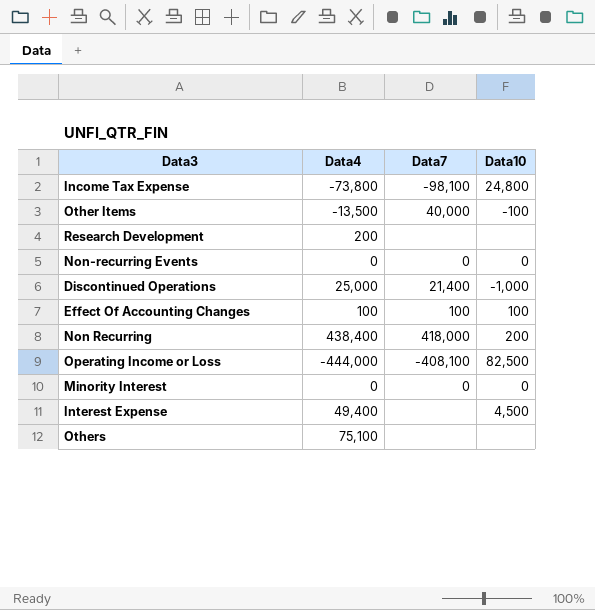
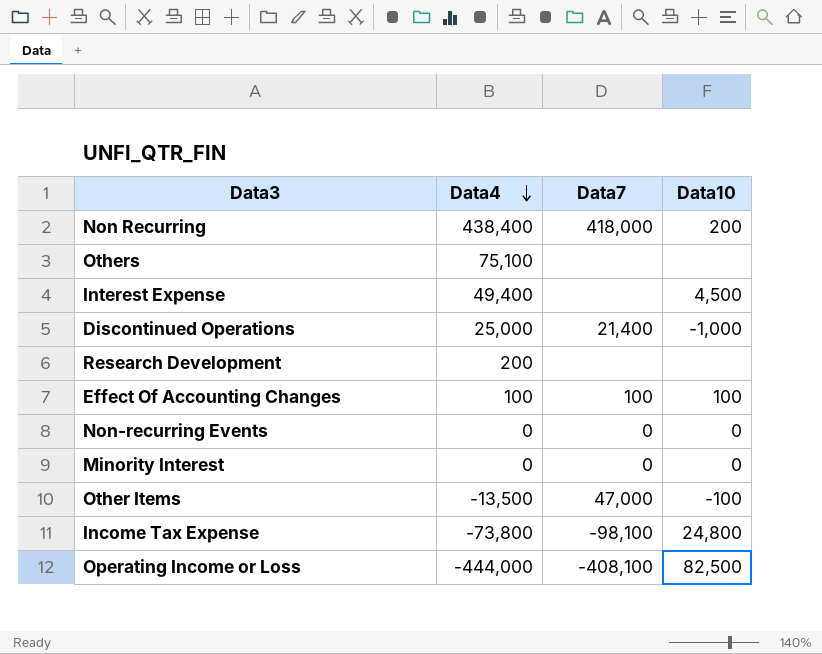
row order: none -> Data4 descending
Other Items | Data7: 40,000 -> 47,000

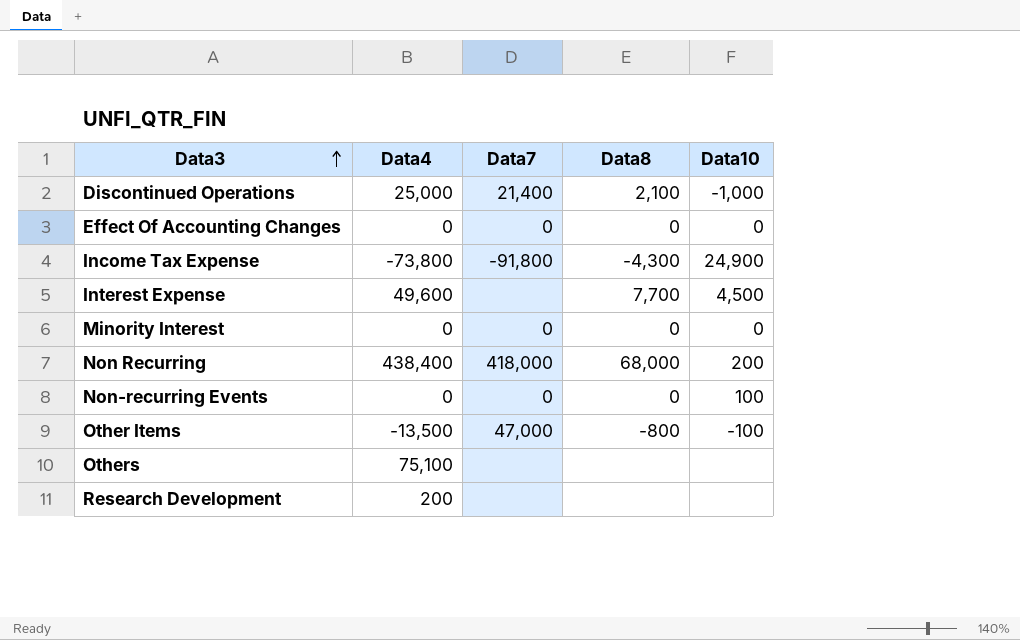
row order: Data4 descending -> Data3 ascending
column Data8 | position: none -> 4
row Operating Income or Loss: -444,000 | -408,100 | 82,500 -> none
Effect Of Accounting Changes | Data4: 100 -> 0
Effect Of Accounting Changes | Data7: 100 -> 0
Effect Of Accounting Changes | Data10: 100 -> 0
Income Tax Expense | Data7: -98,100 -> -91,800
Income Tax Expense | Data10: 24,800 -> 24,900
Interest Expense | Data4: 49,400 -> 49,600
Non-recurring Events | Data10: 0 -> 100

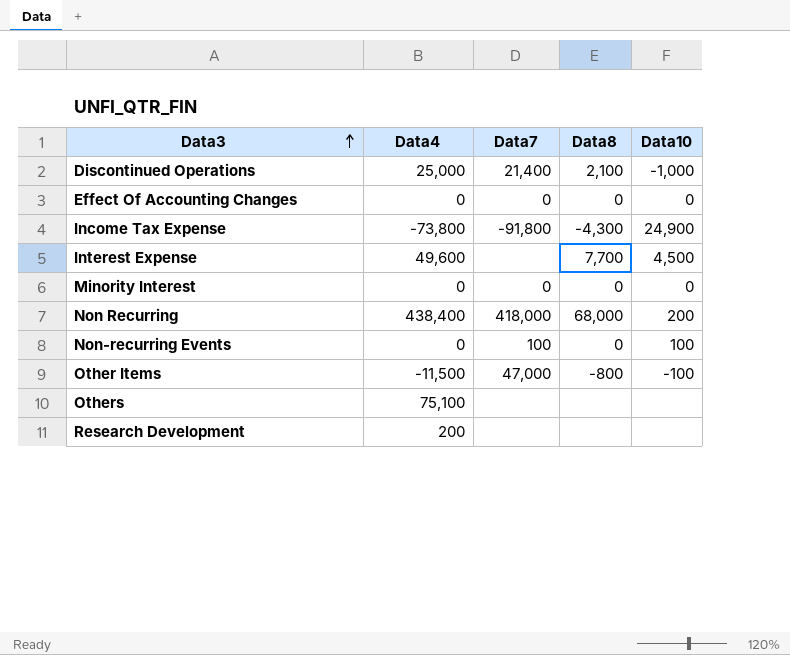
Non-recurring Events | Data7: 0 -> 100
Other Items | Data4: -13,500 -> -11,500

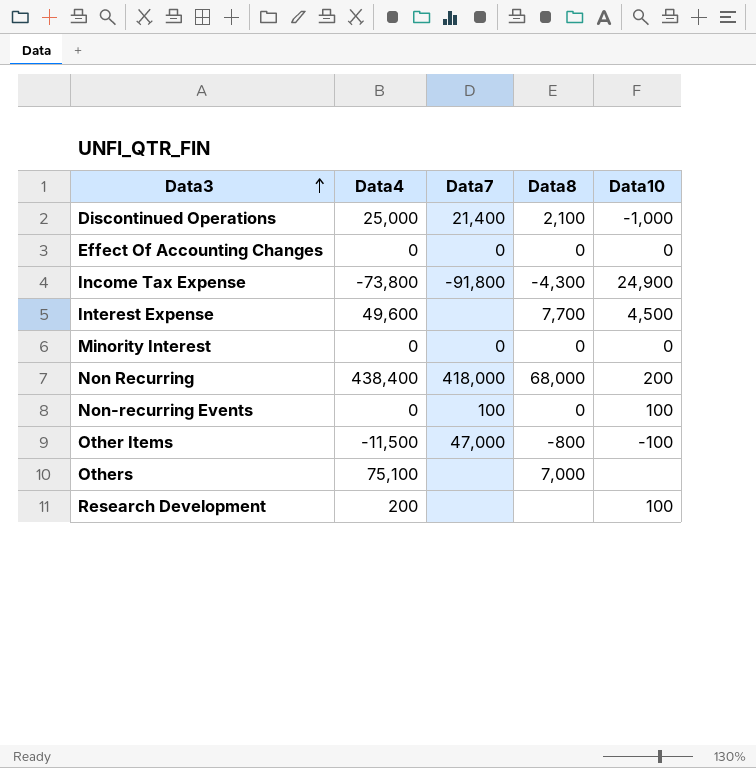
Others | Data8: none -> 7,000
Research Development | Data10: none -> 100

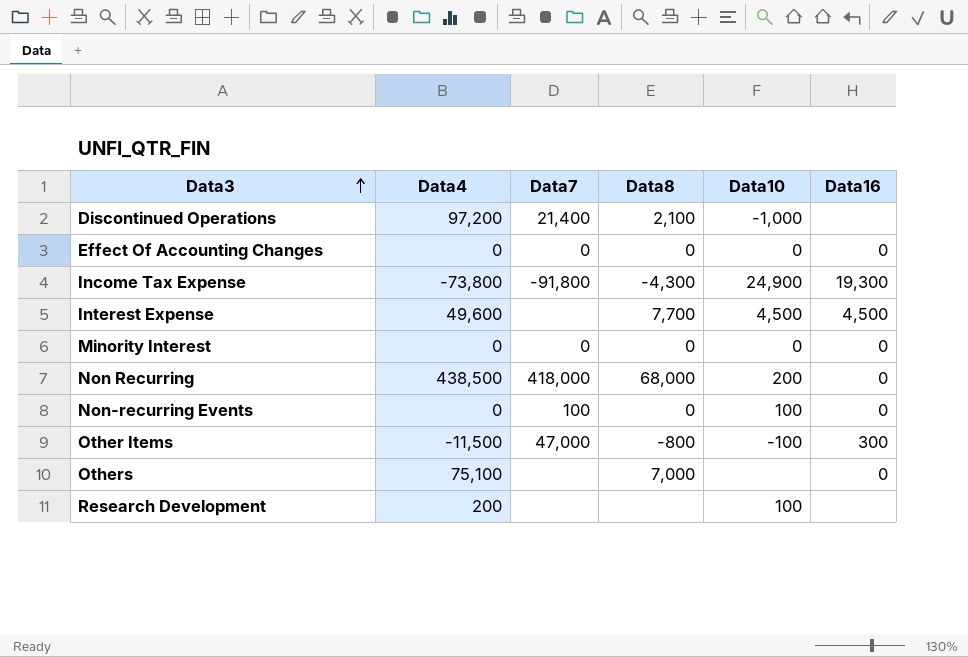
column Data16 | position: none -> 6
Discontinued Operations | Data4: 25,000 -> 97,200
Non Recurring | Data4: 438,400 -> 438,500

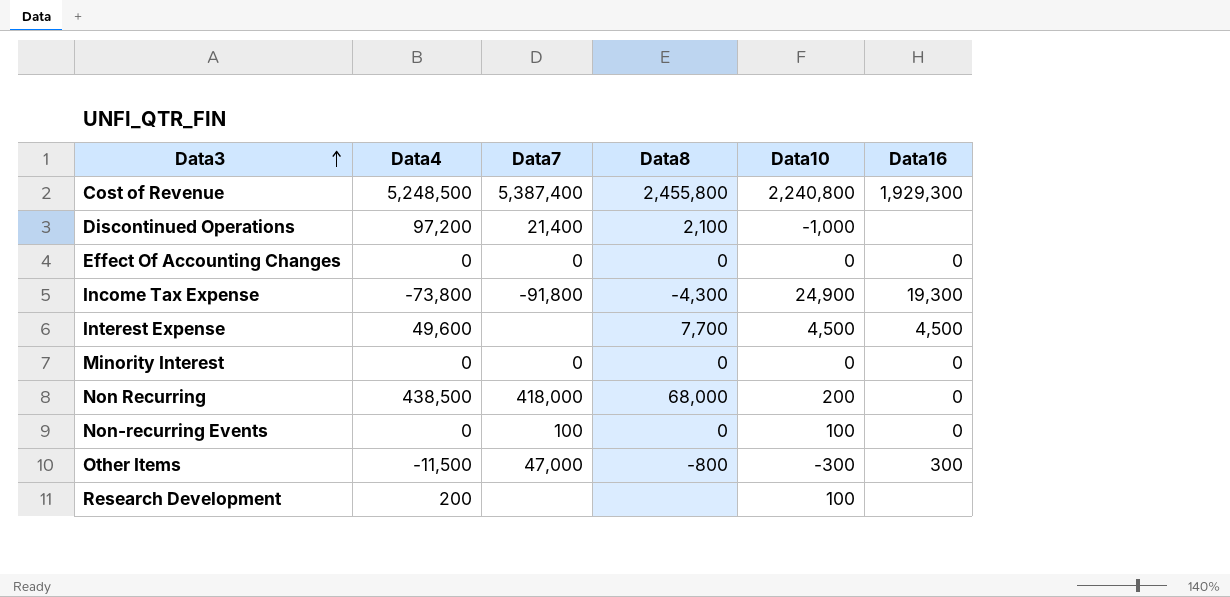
row Others: 75,100 | none | 7,000 | none | 0 -> none
row Cost of Revenue: none -> 5,248,500 | 5,387,400 | 2,455,800 | 2,240,800 | 1,929,300
Other Items | Data10: -100 -> -300

